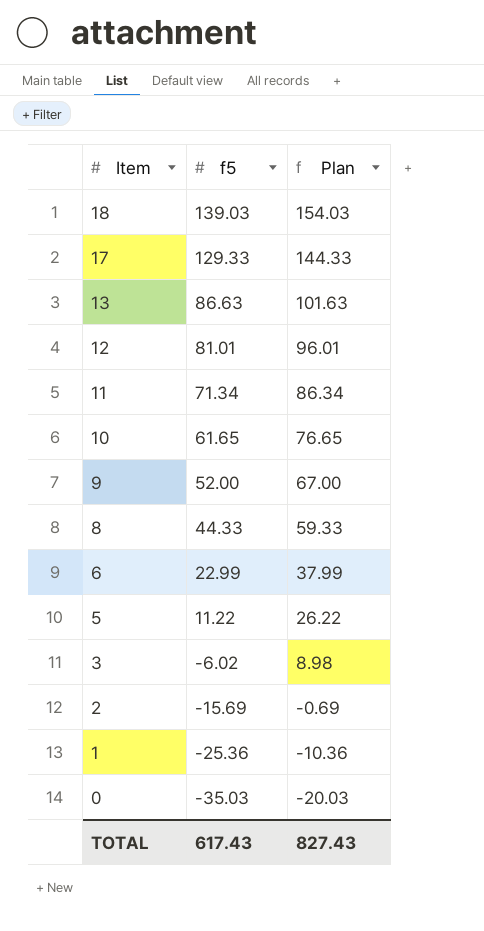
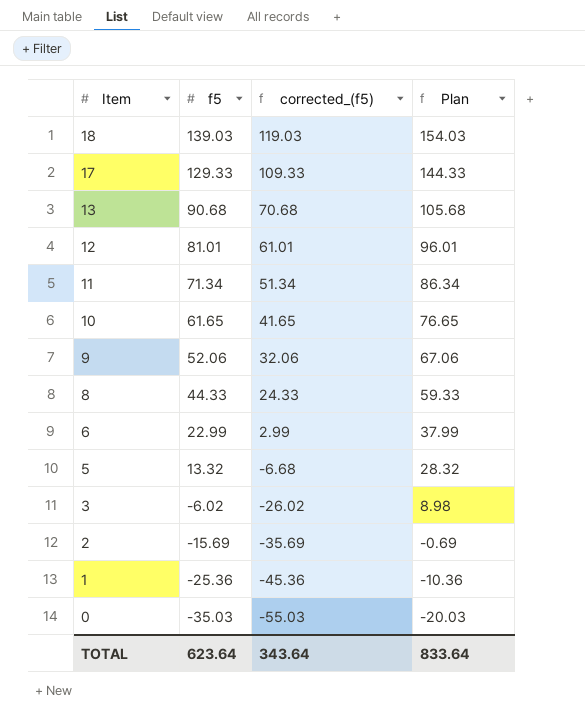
column corrected_(f5) | formula: none -> [f5] - 20
13 | f5: 86.63 -> 90.68
13 | Plan: 101.63 -> 105.68
9 | f5: 52.00 -> 52.06
9 | Plan: 67.00 -> 67.06
5 | f5: 11.22 -> 13.32
5 | Plan: 26.22 -> 28.32
TOTAL | f5: 617.43 -> 623.64
TOTAL | Plan: 827.43 -> 833.64

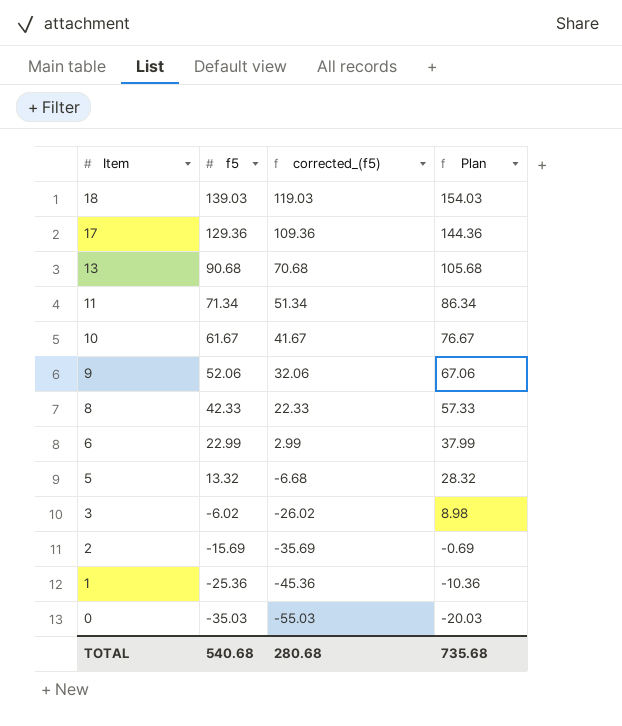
row 12: 81.01 | 61.01 | 96.01 -> none
17 | f5: 129.33 -> 129.36
17 | corrected_(f5): 109.33 -> 109.36
17 | Plan: 144.33 -> 144.36
10 | f5: 61.65 -> 61.67
10 | corrected_(f5): 41.65 -> 41.67
10 | Plan: 76.65 -> 76.67
8 | f5: 44.33 -> 42.33
8 | corrected_(f5): 24.33 -> 22.33
8 | Plan: 59.33 -> 57.33
TOTAL | f5: 623.64 -> 540.68
TOTAL | corrected_(f5): 343.64 -> 280.68
TOTAL | Plan: 833.64 -> 735.68

